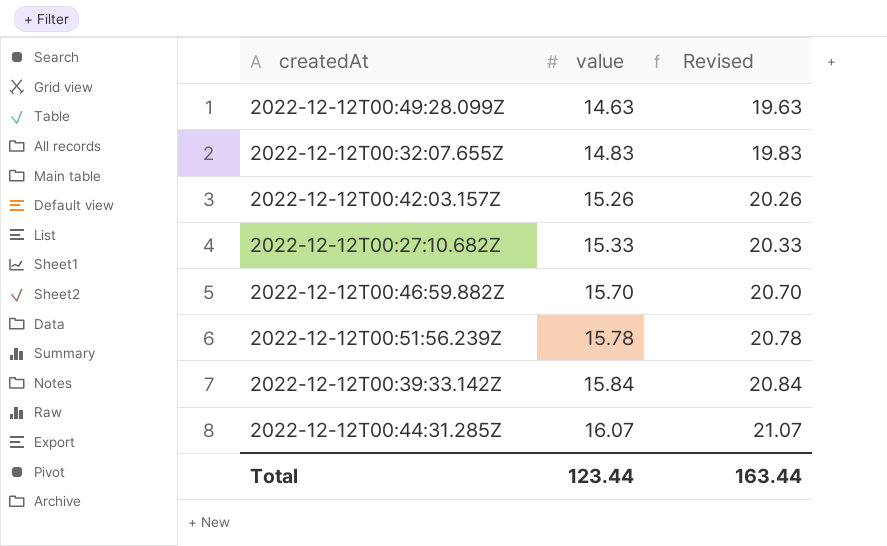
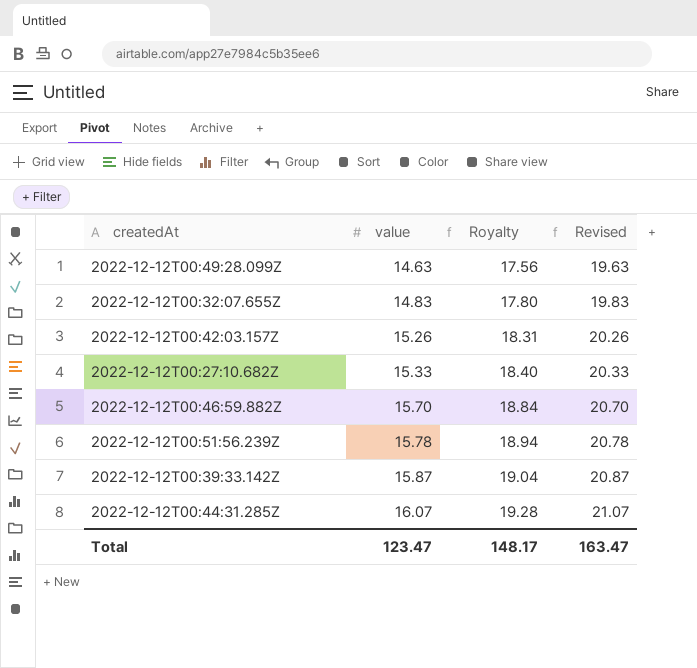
column Royalty | formula: none -> [value] * 1.2
2022-12-12T00:39:33.142Z | value: 15.84 -> 15.87
2022-12-12T00:39:33.142Z | Revised: 20.84 -> 20.87
Total | value: 123.44 -> 123.47
Total | Revised: 163.44 -> 163.47

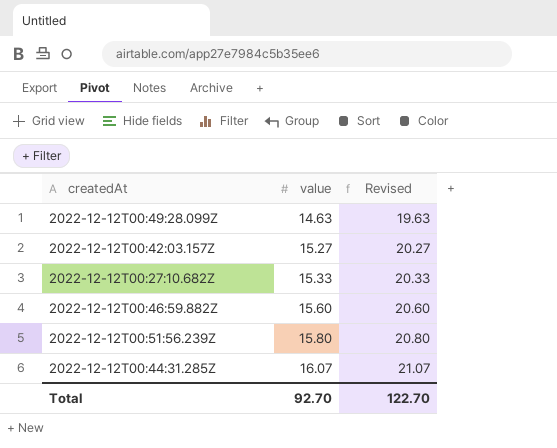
column Royalty | formula: [value] * 1.2 -> none
row 2022-12-12T00:32:07.655Z: 14.83 | 17.80 | 19.83 -> none
row 2022-12-12T00:39:33.142Z: 15.87 | 19.04 | 20.87 -> none
2022-12-12T00:42:03.157Z | value: 15.26 -> 15.27
2022-12-12T00:42:03.157Z | Revised: 20.26 -> 20.27
2022-12-12T00:46:59.882Z | value: 15.70 -> 15.60
2022-12-12T00:46:59.882Z | Revised: 20.70 -> 20.60
2022-12-12T00:51:56.239Z | value: 15.78 -> 15.80
2022-12-12T00:51:56.239Z | Revised: 20.78 -> 20.80
Total | value: 123.47 -> 92.70
Total | Revised: 163.47 -> 122.70

